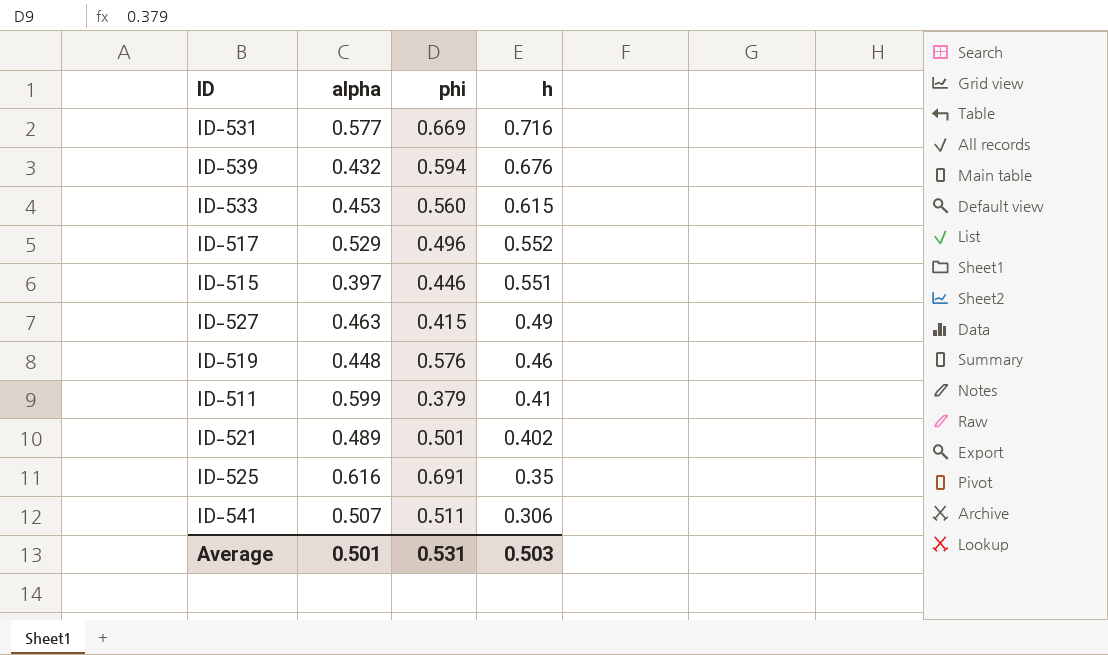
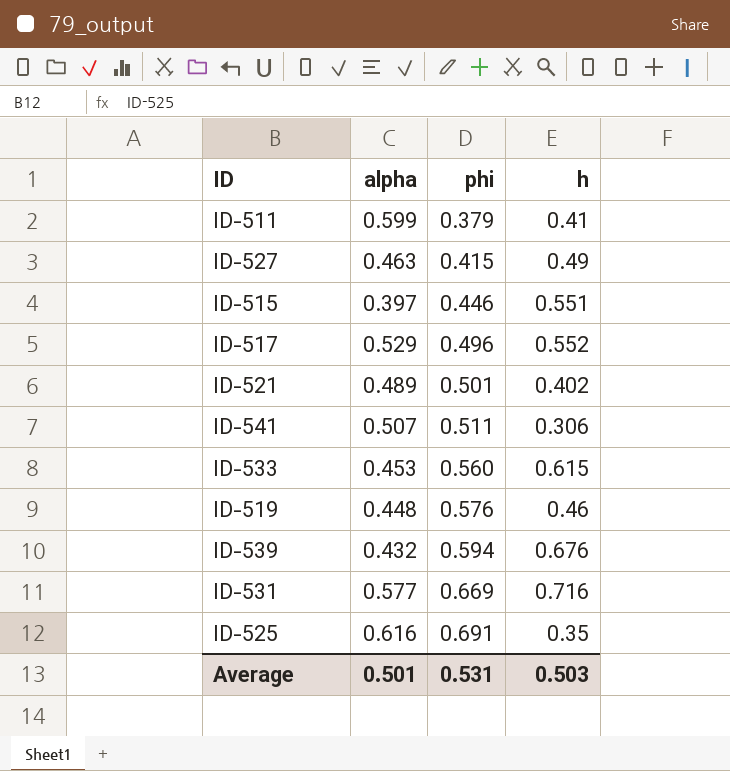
row order: h descending -> phi ascending

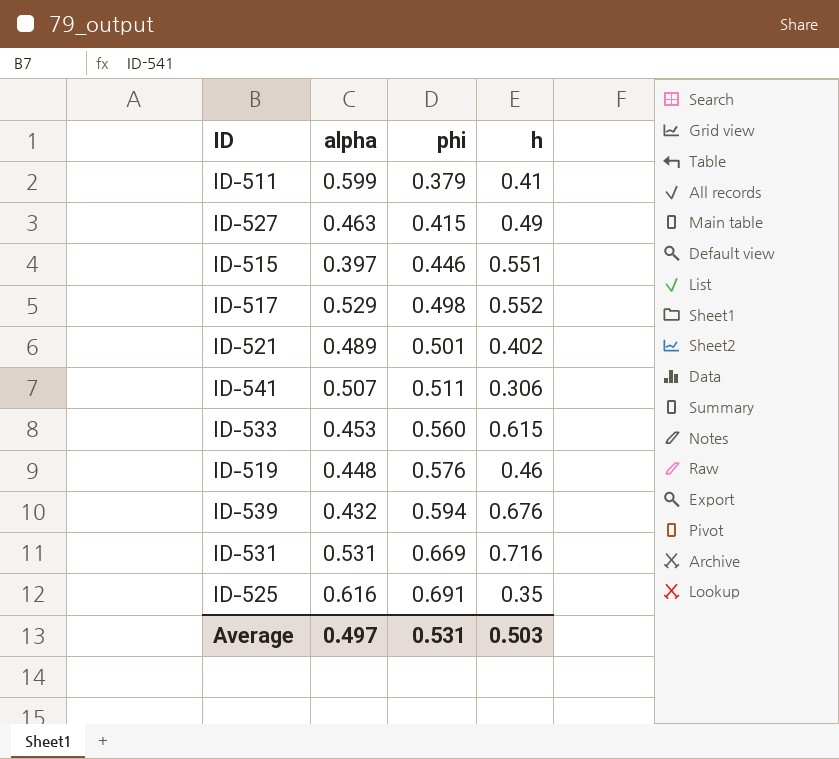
ID-517 | phi: 0.496 -> 0.498
ID-531 | alpha: 0.577 -> 0.531
Average | alpha: 0.501 -> 0.497

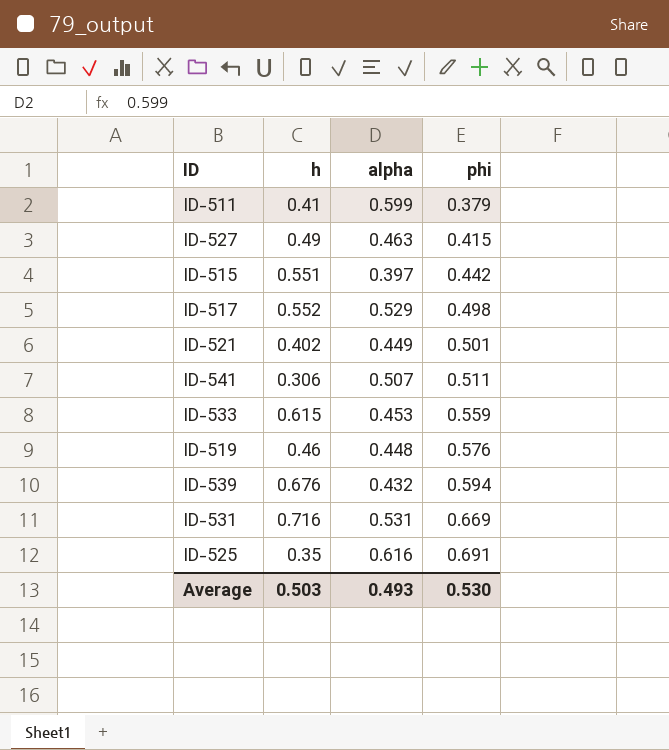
column h | position: 4 -> 2
ID-515 | phi: 0.446 -> 0.442
ID-521 | alpha: 0.489 -> 0.449
ID-533 | phi: 0.560 -> 0.559
Average | alpha: 0.497 -> 0.493
Average | phi: 0.531 -> 0.530

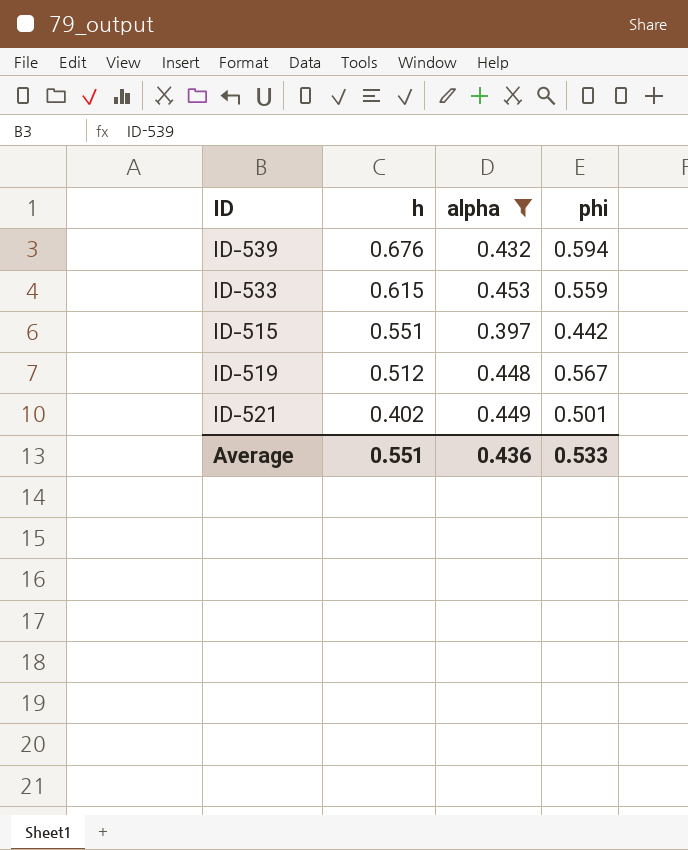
filter: none -> alpha <= 0.453
row order: phi ascending -> h descending
ID-519 | h: 0.46 -> 0.512
ID-519 | phi: 0.576 -> 0.567
Average | h: 0.503 -> 0.551
Average | alpha: 0.493 -> 0.436
Average | phi: 0.530 -> 0.533

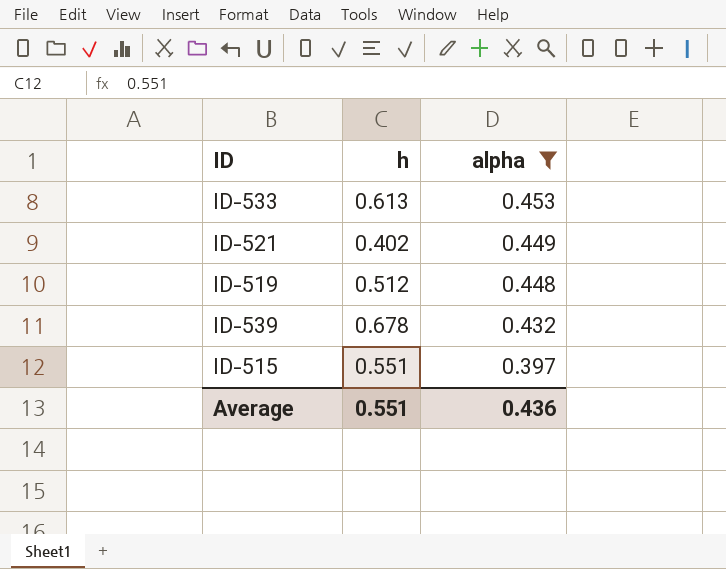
row order: h descending -> alpha descending
column phi | position: 4 -> none
ID-533 | h: 0.615 -> 0.613
ID-539 | h: 0.676 -> 0.678

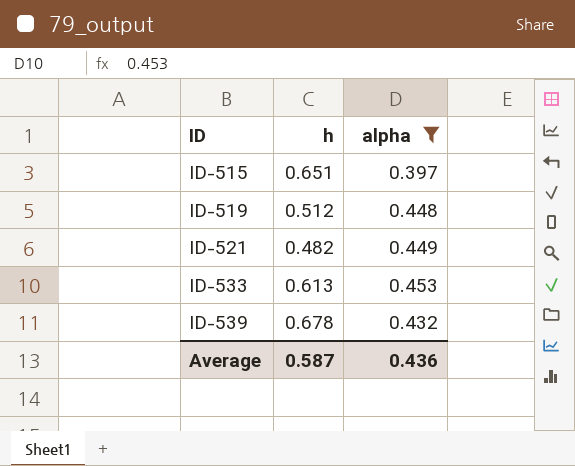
row order: alpha descending -> ID ascending
ID-515 | h: 0.551 -> 0.651
ID-521 | h: 0.402 -> 0.482
Average | h: 0.551 -> 0.587

